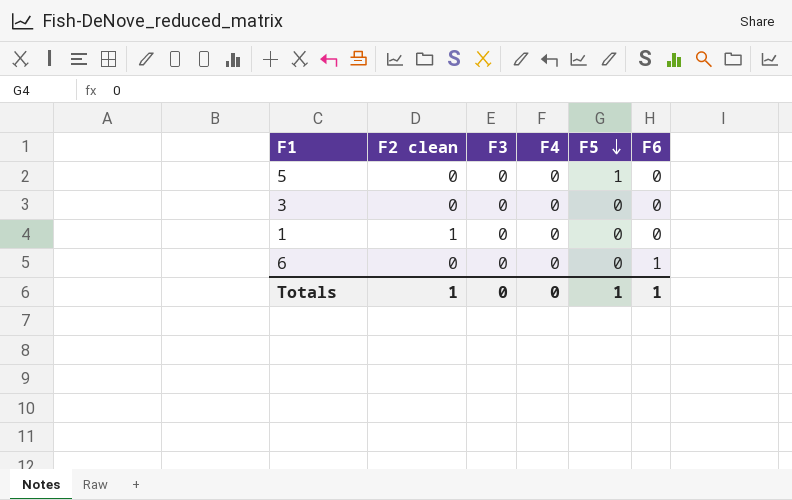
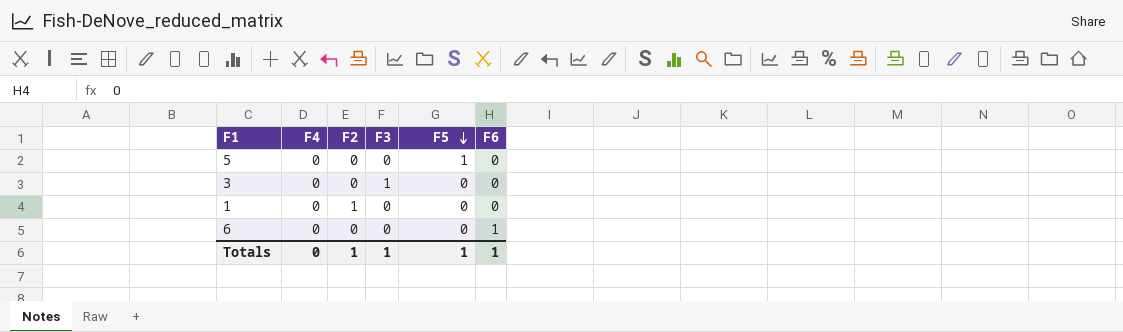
column F4 | position: 4 -> 2
column name: F2 clean -> F2
3 | F3: 0 -> 1
Totals | F3: 0 -> 1

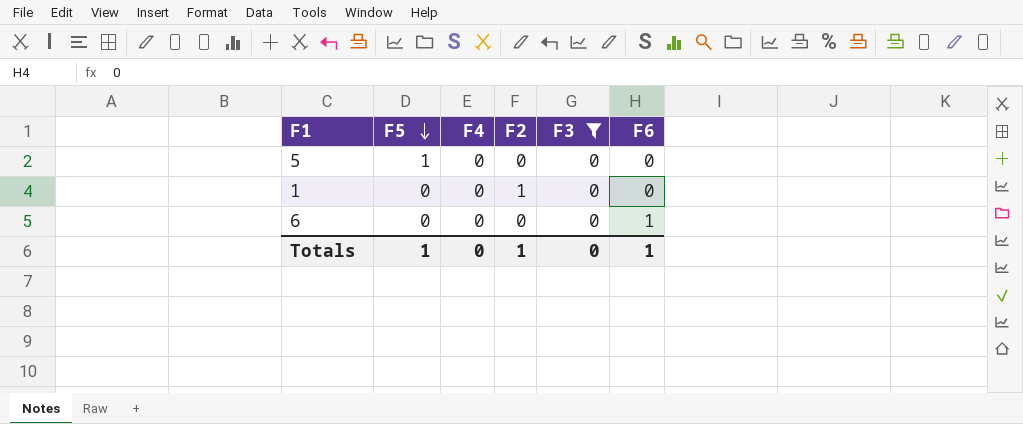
filter: none -> F3 = 0
column F5 | position: 5 -> 2
Totals | F3: 1 -> 0

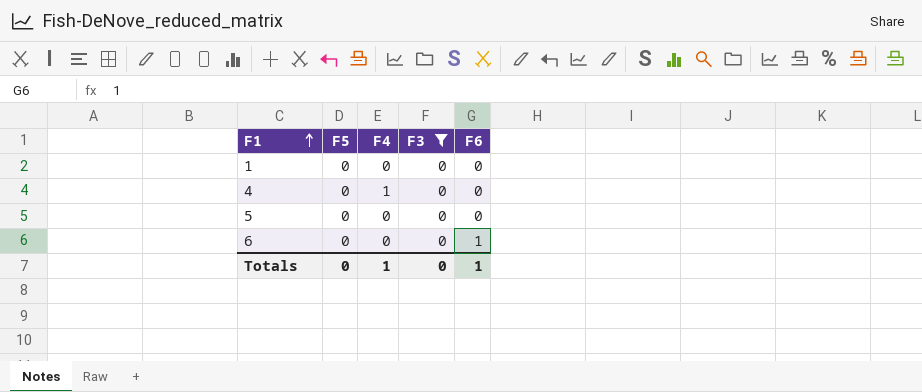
row order: F5 descending -> F1 ascending
column F2 | position: 4 -> none
row 4: none -> 0 | 1 | 0 | 0
5 | F5: 1 -> 0
Totals | F5: 1 -> 0
Totals | F4: 0 -> 1

